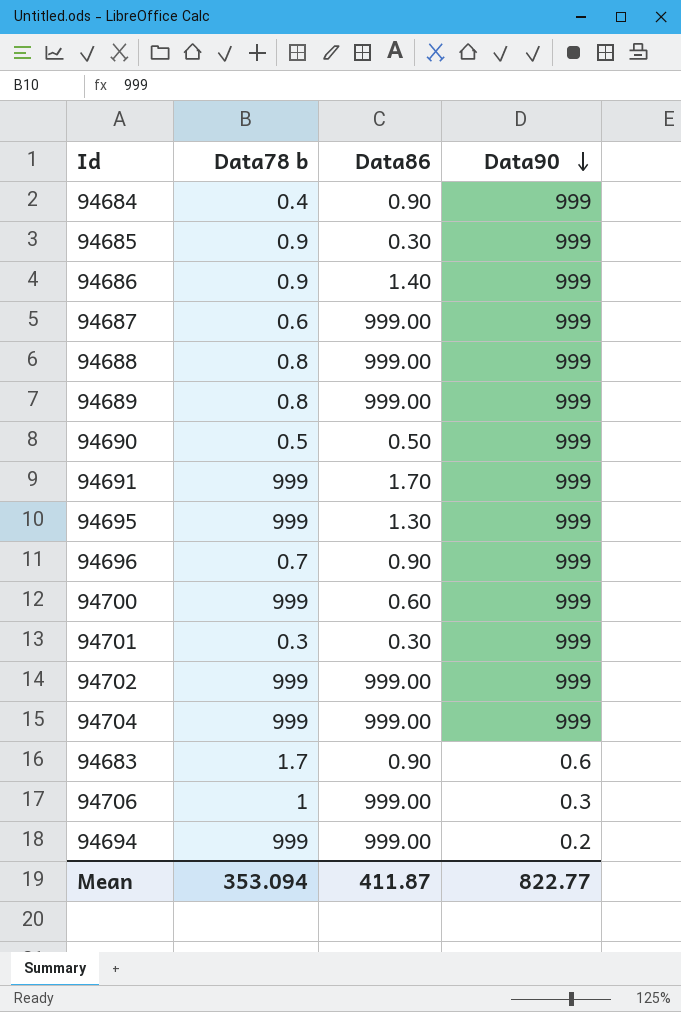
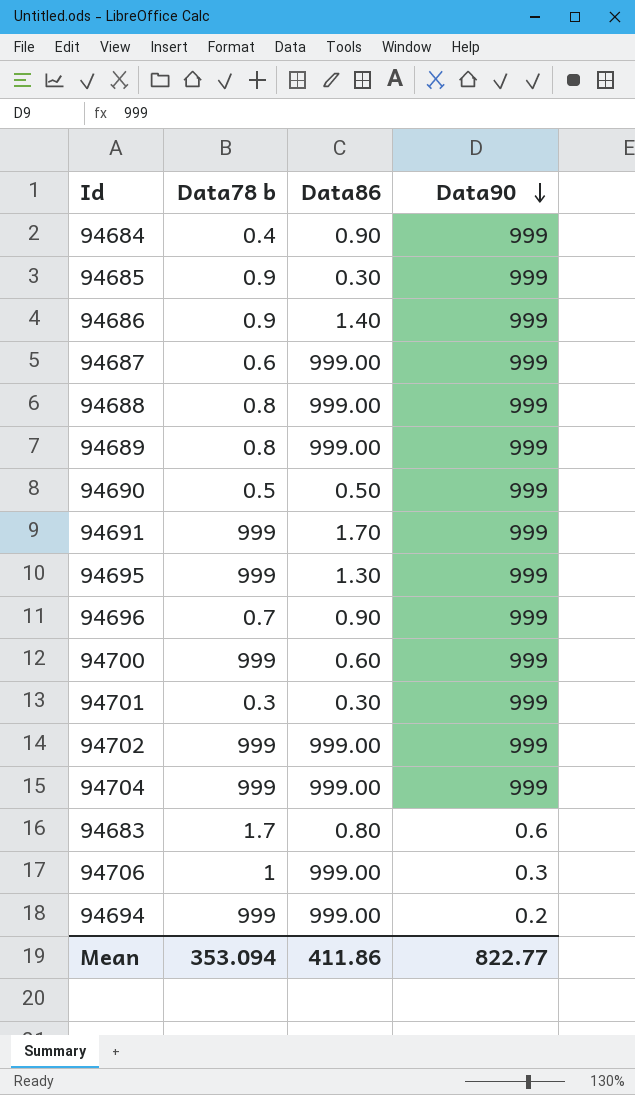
94683 | Data86: 0.90 -> 0.80
Mean | Data86: 411.87 -> 411.86

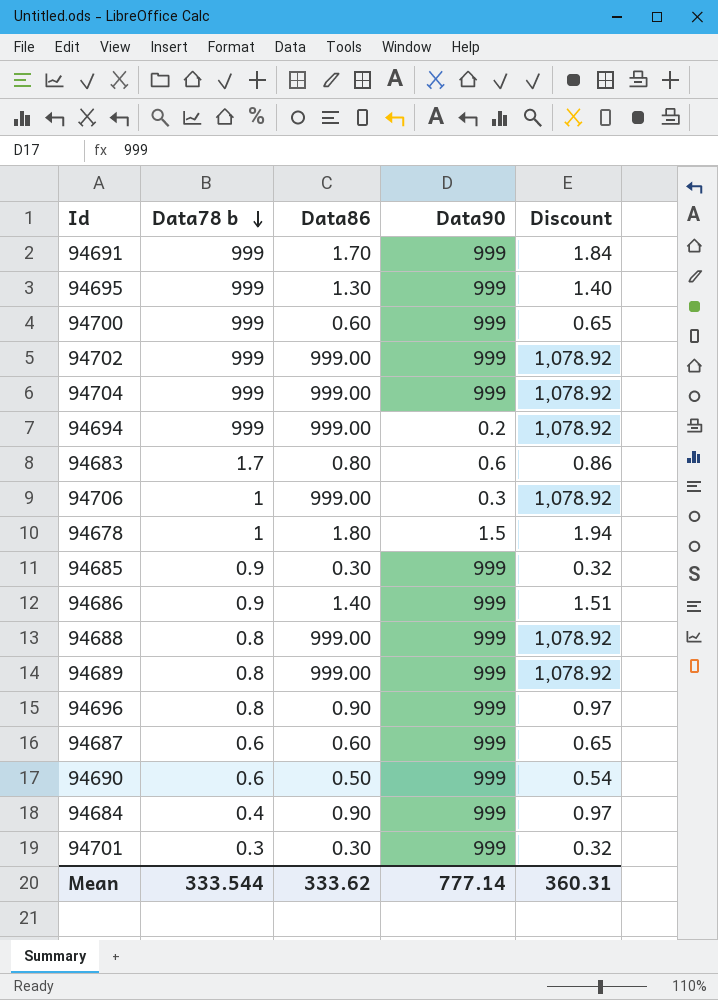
row order: Data90 descending -> Data78 b descending
column Discount | formula: none -> [Data86] * 1.08
row 94678: none -> 1 | 1.80 | 1.5 | 1.94
94696 | Data78 b: 0.7 -> 0.8
94687 | Data86: 999.00 -> 0.60
94690 | Data78 b: 0.5 -> 0.6
Mean | Data78 b: 353.094 -> 333.544
Mean | Data86: 411.86 -> 333.62
Mean | Data90: 822.77 -> 777.14

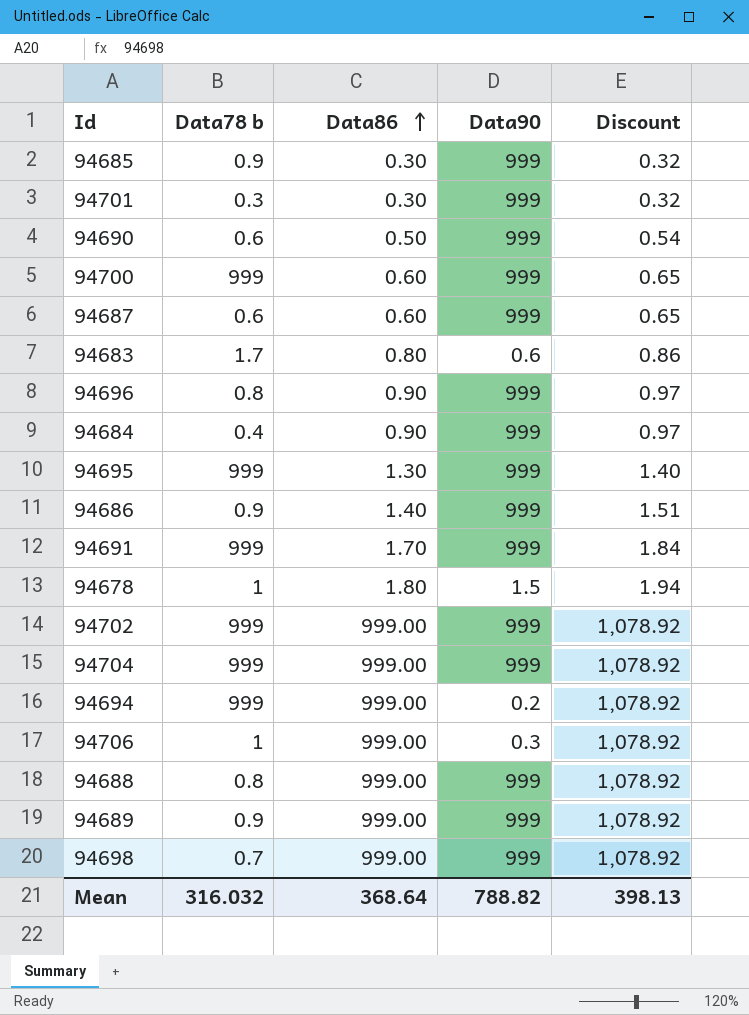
row order: Data78 b descending -> Data86 ascending
94689 | Data78 b: 0.8 -> 0.9
row 94698: none -> 0.7 | 999.00 | 999 | 1,078.92
Mean | Data78 b: 333.544 -> 316.032
Mean | Data86: 333.62 -> 368.64
Mean | Data90: 777.14 -> 788.82
Mean | Discount: 360.31 -> 398.13

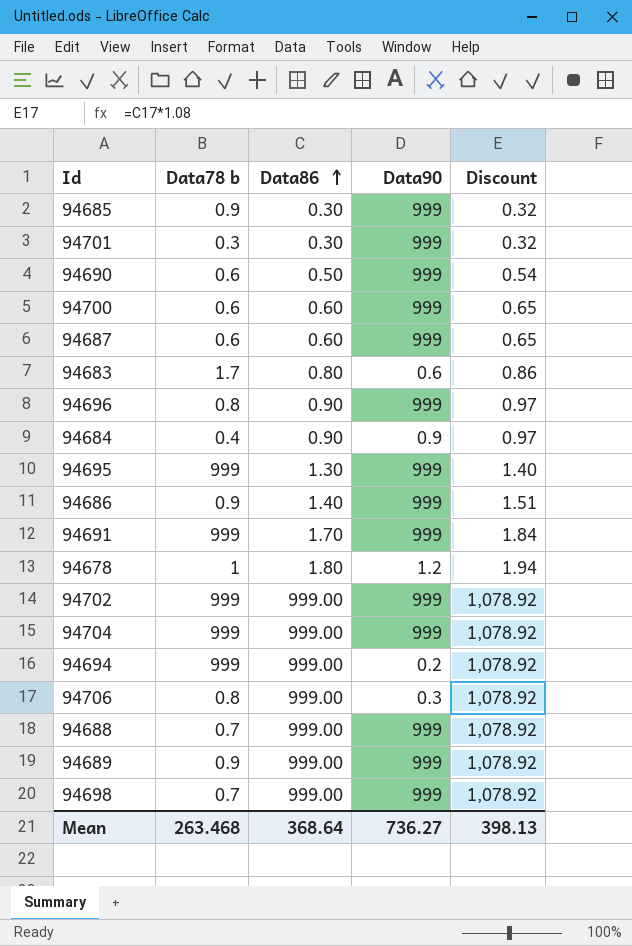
94700 | Data78 b: 999 -> 0.6
94684 | Data90: 999 -> 0.9
94678 | Data90: 1.5 -> 1.2
94706 | Data78 b: 1 -> 0.8
94688 | Data78 b: 0.8 -> 0.7
Mean | Data78 b: 316.032 -> 263.468
Mean | Data90: 788.82 -> 736.27

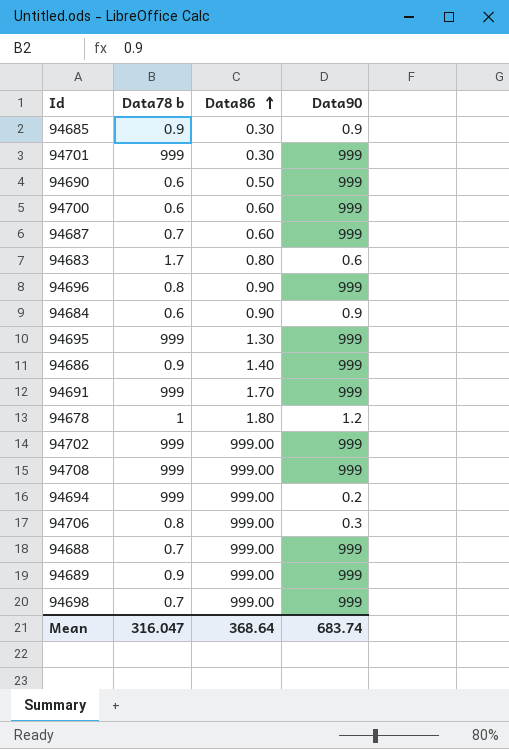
column Discount | formula: [Data86] * 1.08 -> none
row 94704: 999 | 999.00 | 999 | 1,078.92 -> none
94685 | Data90: 999 -> 0.9
94701 | Data78 b: 0.3 -> 999
94687 | Data78 b: 0.6 -> 0.7
94684 | Data78 b: 0.4 -> 0.6
row 94708: none -> 999 | 999.00 | 999
Mean | Data78 b: 263.468 -> 316.047
Mean | Data90: 736.27 -> 683.74

